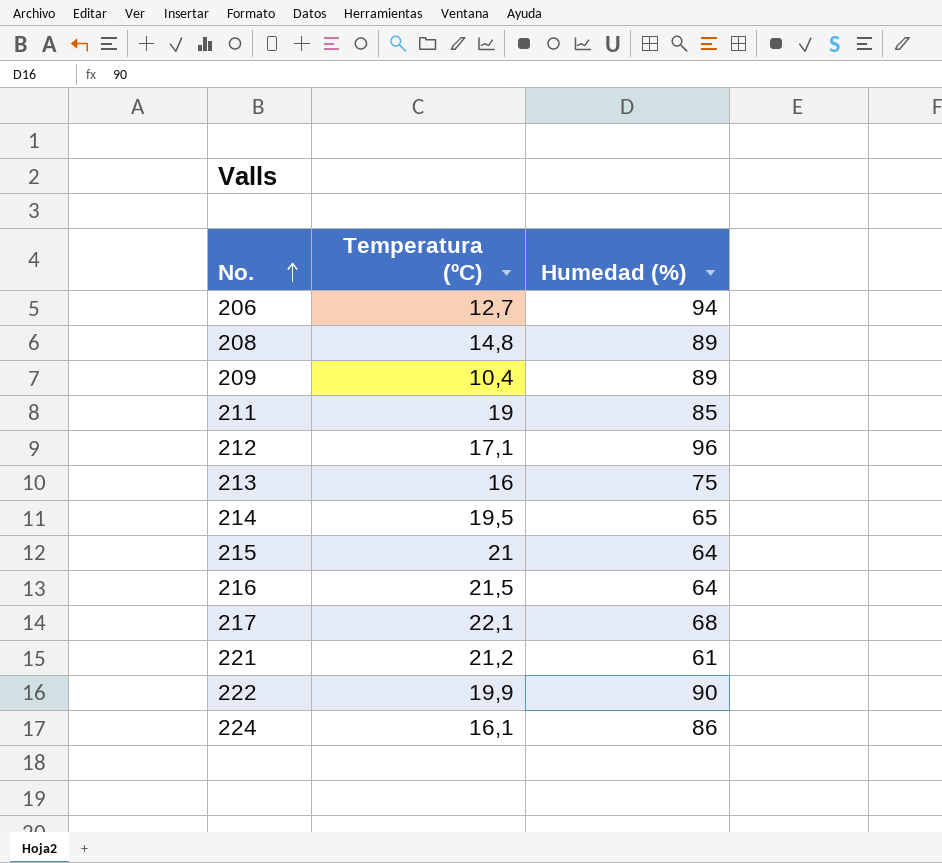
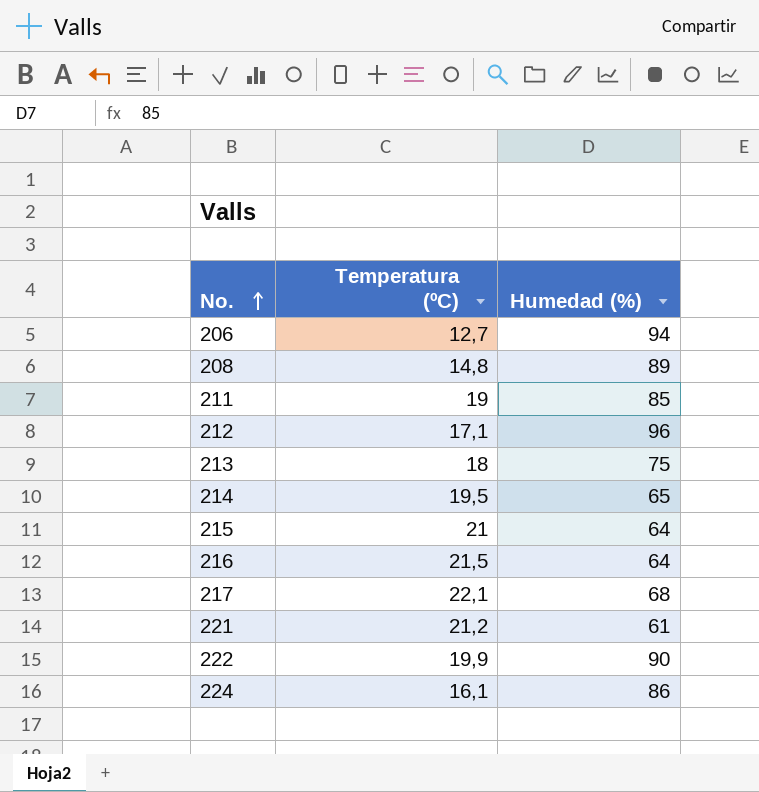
row 209: 10,4 | 89 -> none
213 | Temperatura (ºC): 16 -> 18

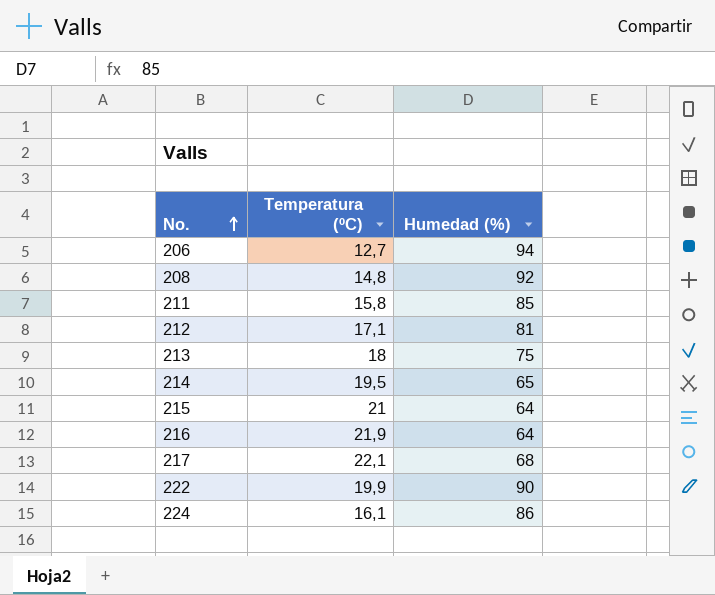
row 221: 21,2 | 61 -> none
208 | Humedad (%): 89 -> 92
211 | Temperatura (ºC): 19 -> 15,8
212 | Humedad (%): 96 -> 81
216 | Temperatura (ºC): 21,5 -> 21,9

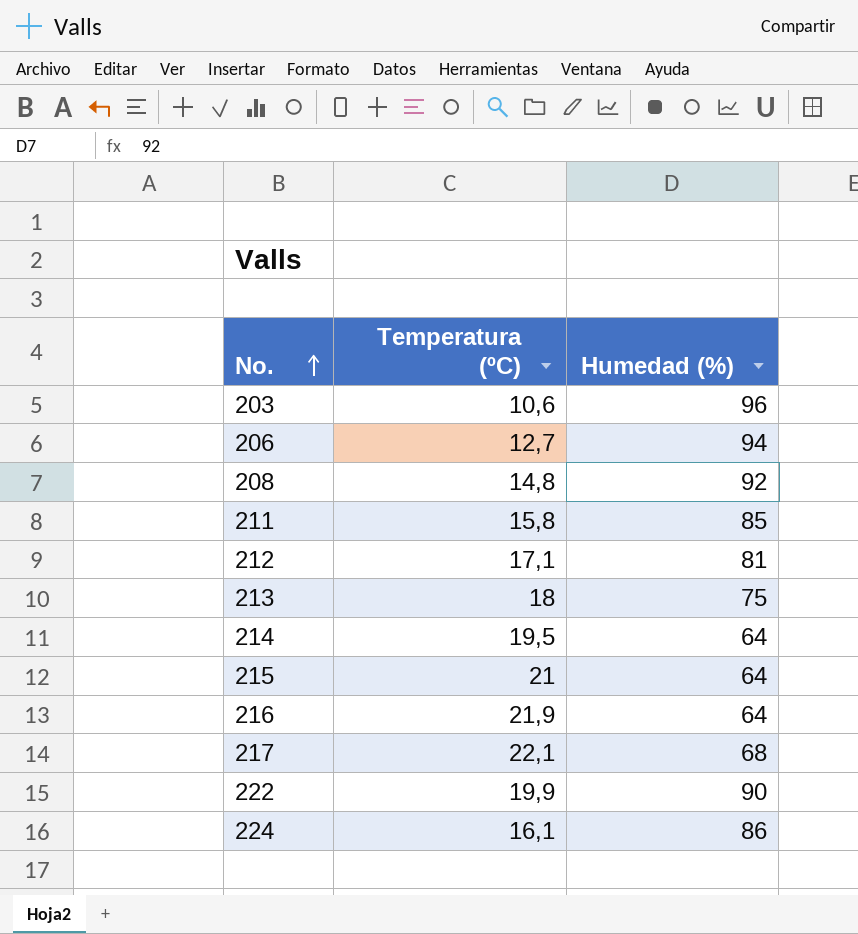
row 203: none -> 10,6 | 96
214 | Humedad (%): 65 -> 64

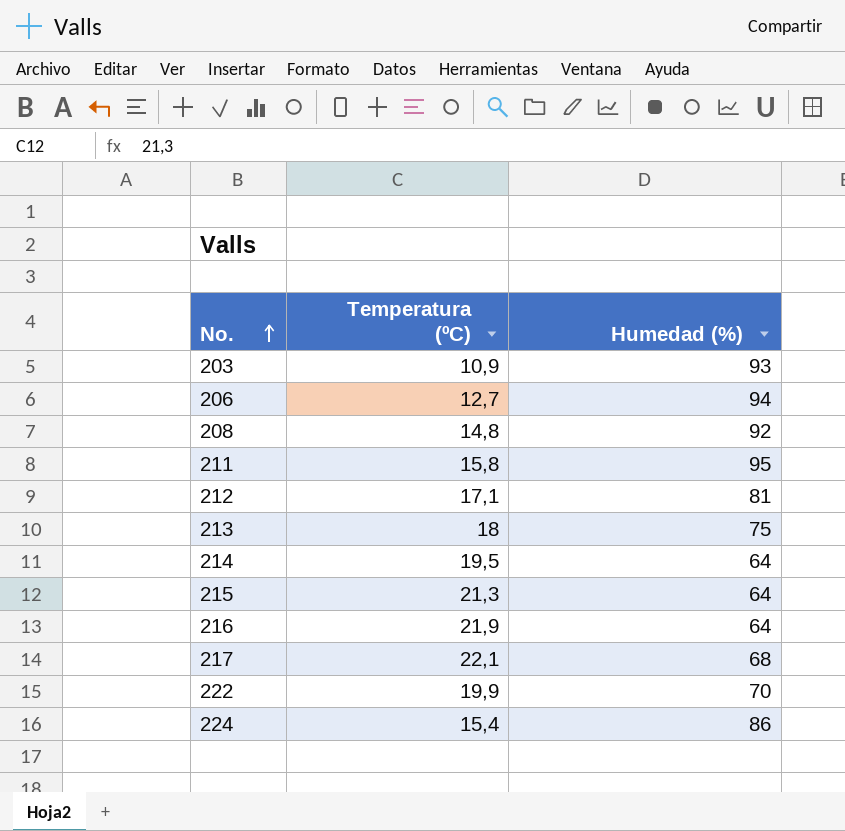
203 | Temperatura (ºC): 10,6 -> 10,9
203 | Humedad (%): 96 -> 93
211 | Humedad (%): 85 -> 95
215 | Temperatura (ºC): 21 -> 21,3
222 | Humedad (%): 90 -> 70
224 | Temperatura (ºC): 16,1 -> 15,4

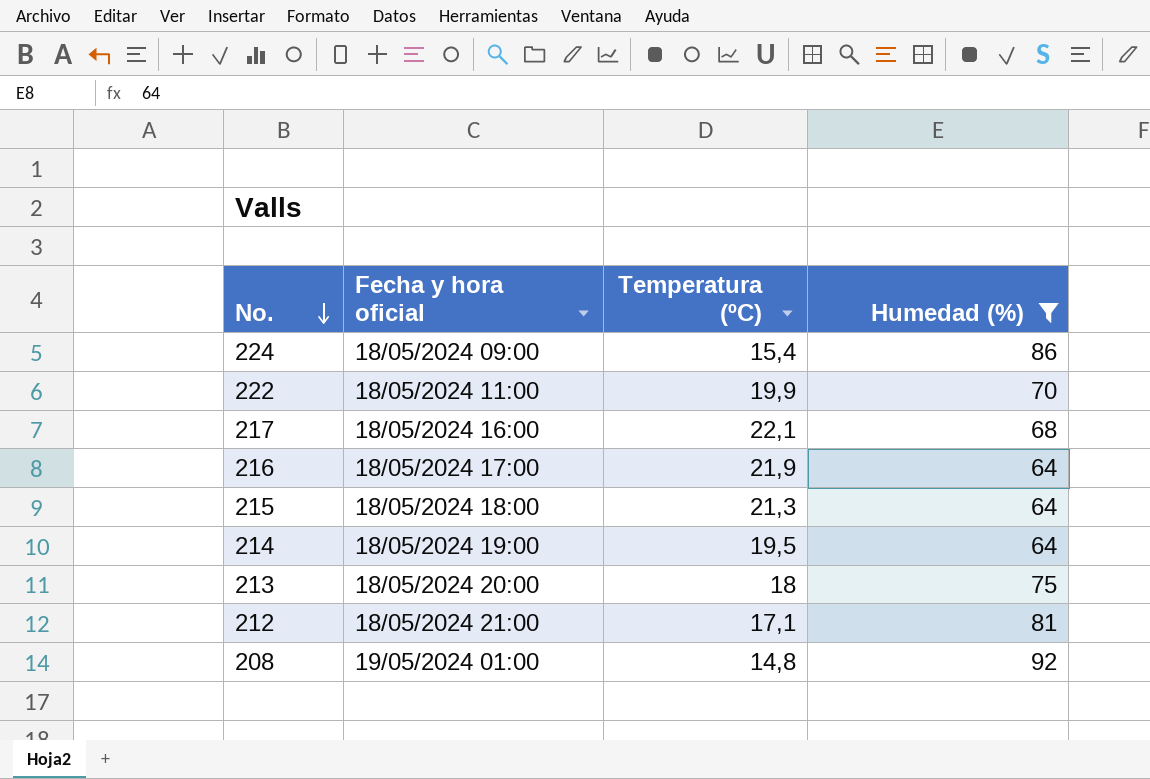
filter: none -> Humedad (%) <= 92
row order: No. ascending -> No. descending
column Fecha y hora oficial | position: none -> 2

